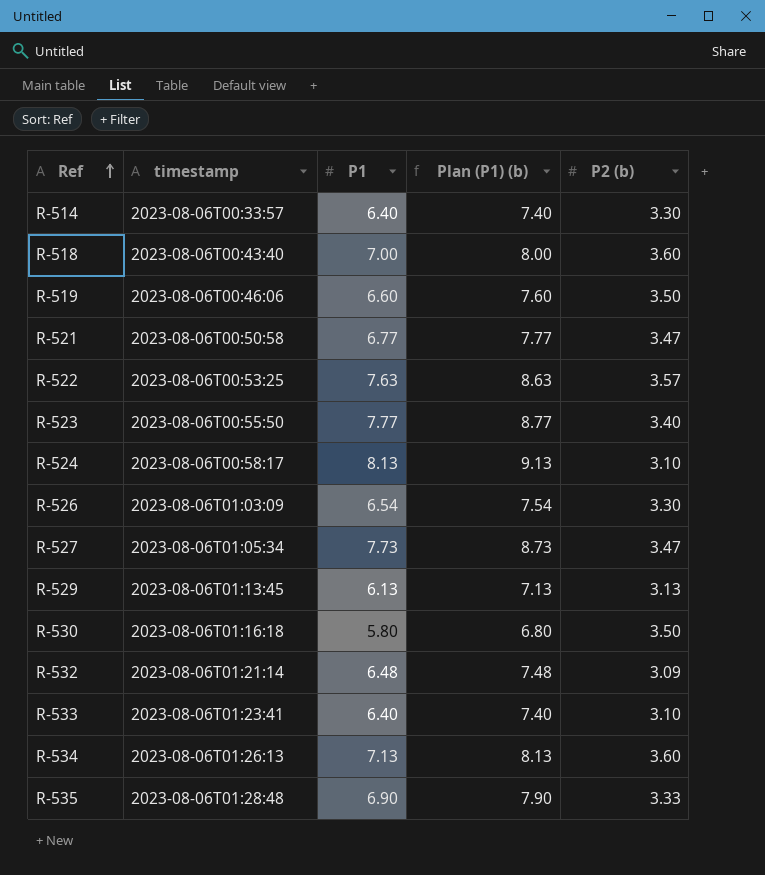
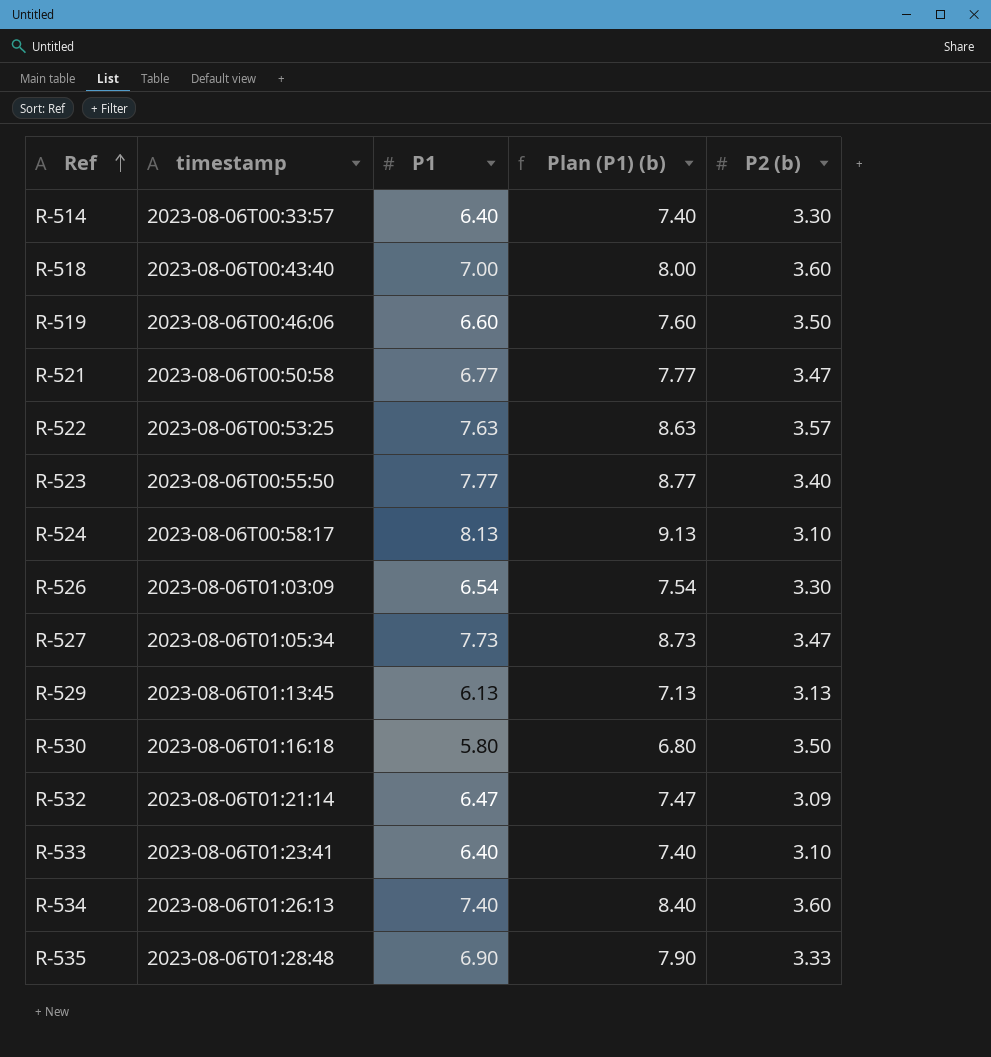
R-532 | P1: 6.48 -> 6.47
R-532 | Plan (P1) (b): 7.48 -> 7.47
R-534 | P1: 7.13 -> 7.40
R-534 | Plan (P1) (b): 8.13 -> 8.40

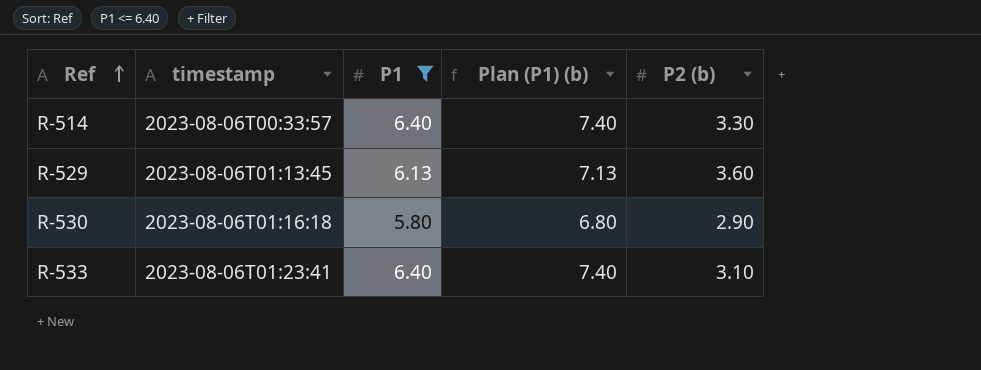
filter: none -> P1 <= 6.40
R-529 | P2 (b): 3.13 -> 3.60
R-530 | P2 (b): 3.50 -> 2.90

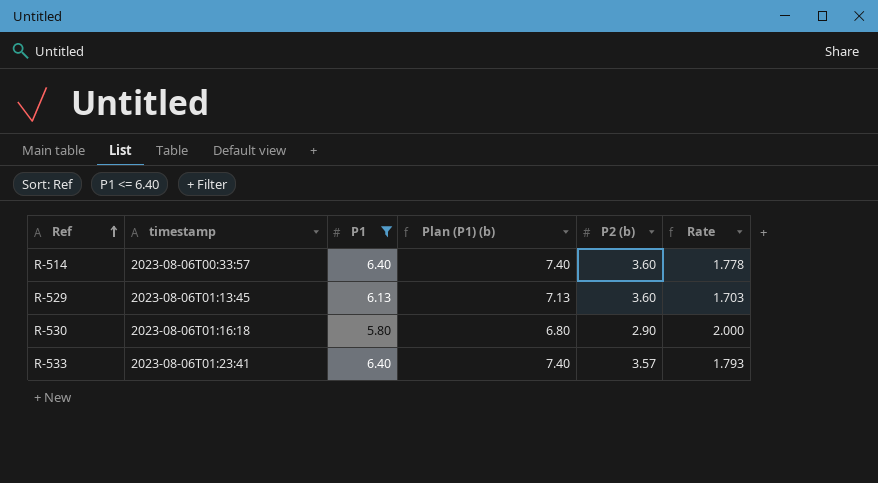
column Rate | formula: none -> [P1] / [P2 (b)]
R-514 | P2 (b): 3.30 -> 3.60
R-533 | P2 (b): 3.10 -> 3.57

